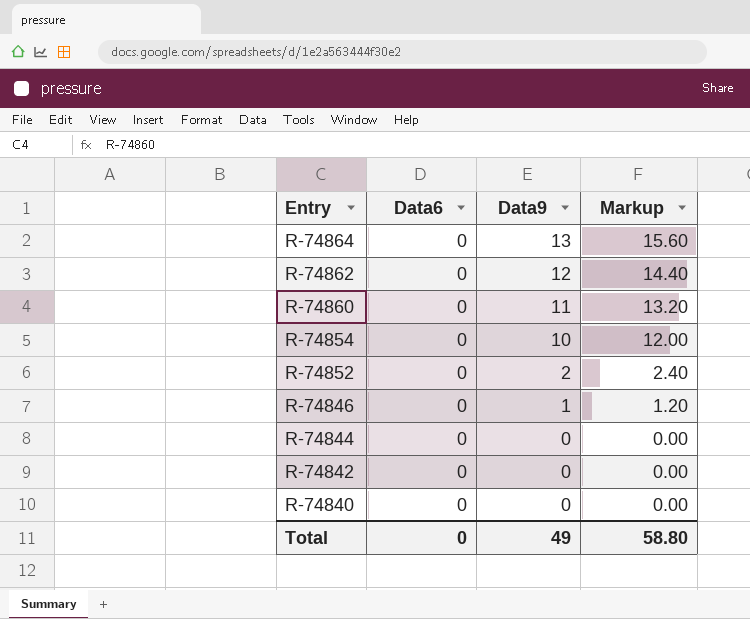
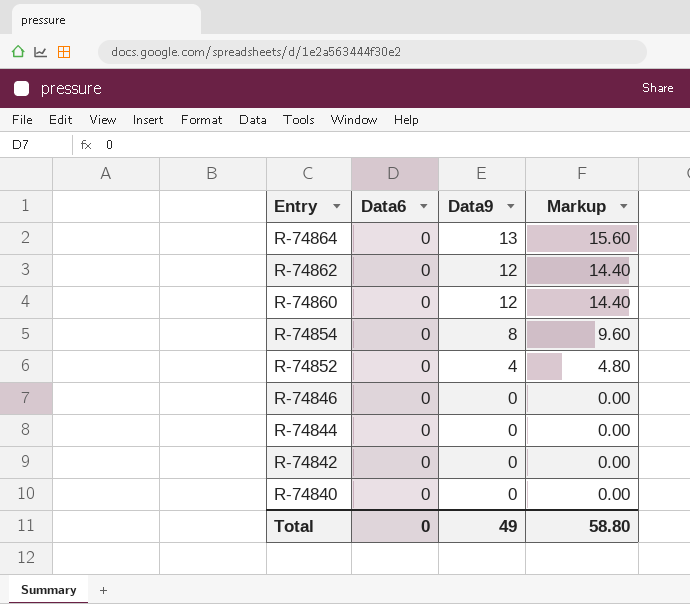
R-74860 | Data9: 11 -> 12
R-74860 | Markup: 13.20 -> 14.40
R-74854 | Data9: 10 -> 8
R-74854 | Markup: 12.00 -> 9.60
R-74852 | Data9: 2 -> 4
R-74852 | Markup: 2.40 -> 4.80
R-74846 | Data9: 1 -> 0
R-74846 | Markup: 1.20 -> 0.00

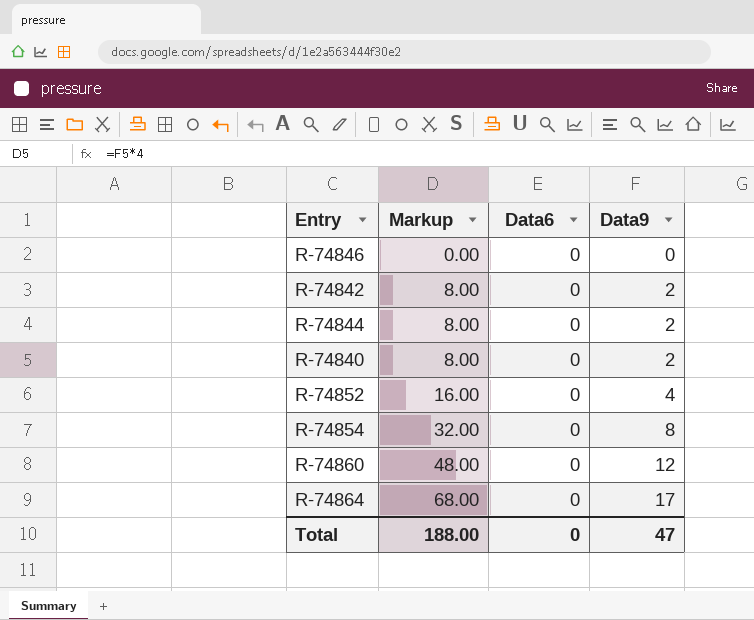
row order: Entry descending -> Markup ascending
column Markup | formula: [Data9] * 1.2 -> [Data9] * 4
column Markup | position: 4 -> 2
row R-74862: 0 | 12 | 14.40 -> none
R-74842 | Data9: 0 -> 2
R-74844 | Data9: 0 -> 2
R-74840 | Data9: 0 -> 2
R-74864 | Data9: 13 -> 17
Total | Markup: 58.80 -> 188.00
Total | Data9: 49 -> 47

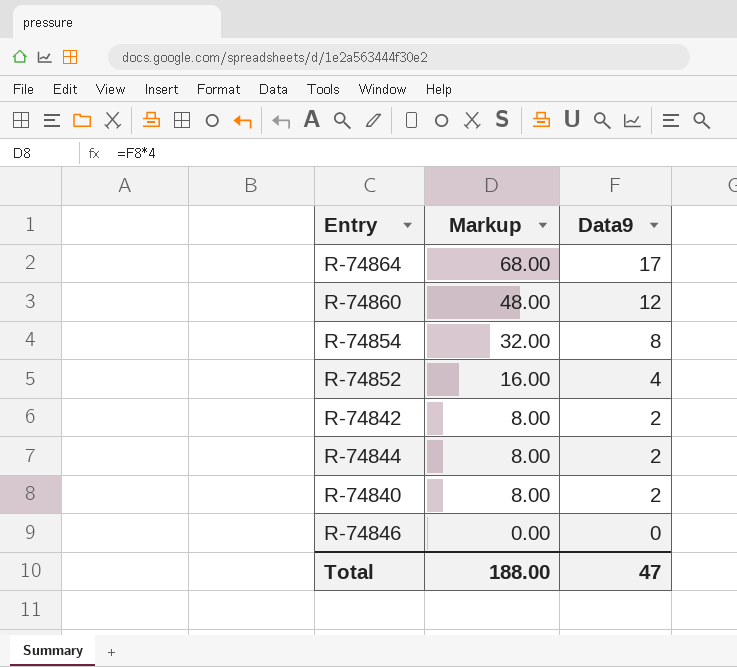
row order: Markup ascending -> Markup descending
column Data6 | position: 3 -> none

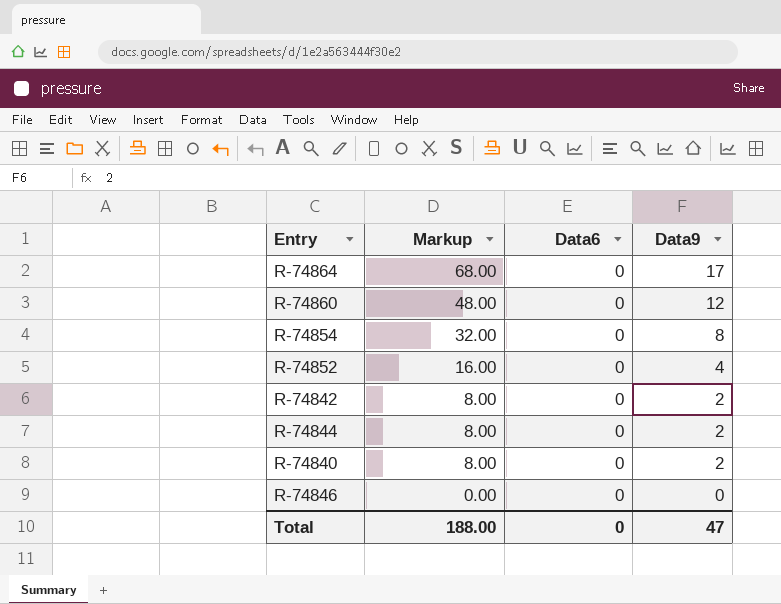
column Data6 | position: none -> 3

